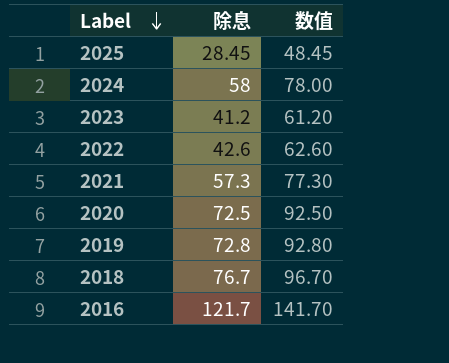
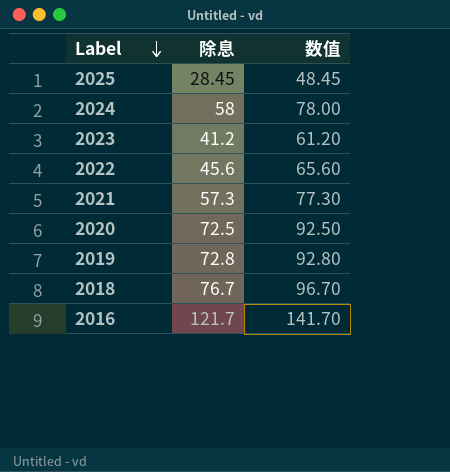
2022 | 除息: 42.6 -> 45.6
2022 | 数值: 62.60 -> 65.60

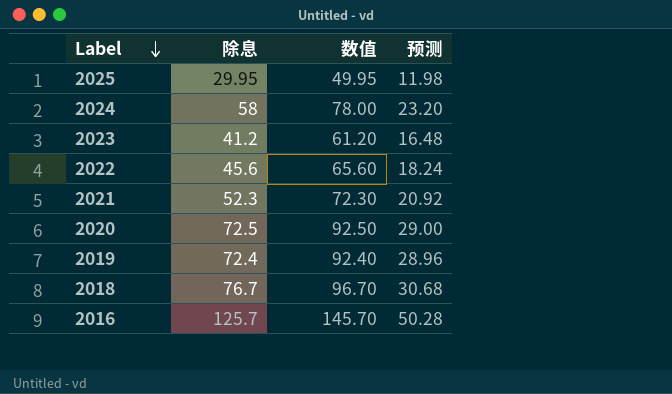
column 预测 | formula: none -> [除息] * 0.4
2025 | 除息: 28.45 -> 29.95
2025 | 数值: 48.45 -> 49.95
2021 | 除息: 57.3 -> 52.3
2021 | 数值: 77.30 -> 72.30
2019 | 除息: 72.8 -> 72.4
2019 | 数值: 92.80 -> 92.40
2016 | 除息: 121.7 -> 125.7
2016 | 数值: 141.70 -> 145.70

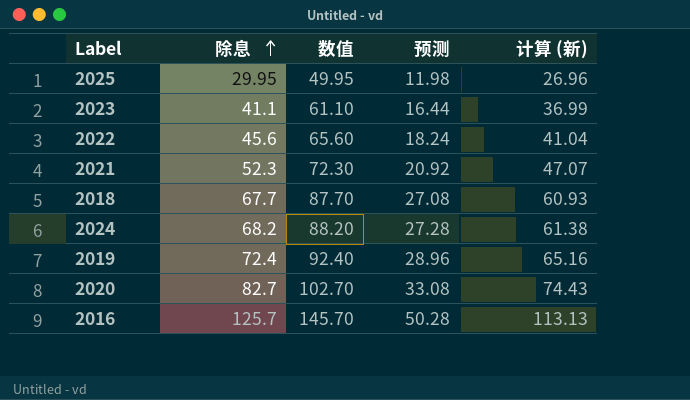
row order: Label descending -> 除息 ascending
column 计算 (新) | formula: none -> [除息] * 0.9
2023 | 除息: 41.2 -> 41.1
2023 | 数值: 61.20 -> 61.10
2023 | 预测: 16.48 -> 16.44
2018 | 除息: 76.7 -> 67.7
2018 | 数值: 96.70 -> 87.70
2018 | 预测: 30.68 -> 27.08
2024 | 除息: 58 -> 68.2
2024 | 数值: 78.00 -> 88.20
2024 | 预测: 23.20 -> 27.28
2020 | 除息: 72.5 -> 82.7
2020 | 数值: 92.50 -> 102.70
2020 | 预测: 29.00 -> 33.08

